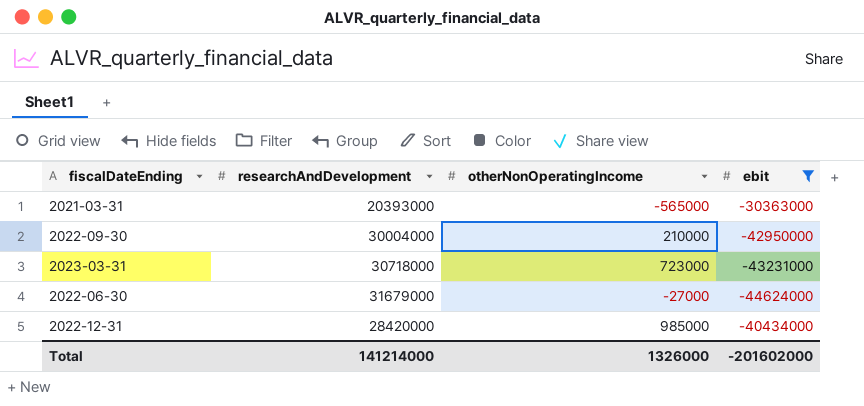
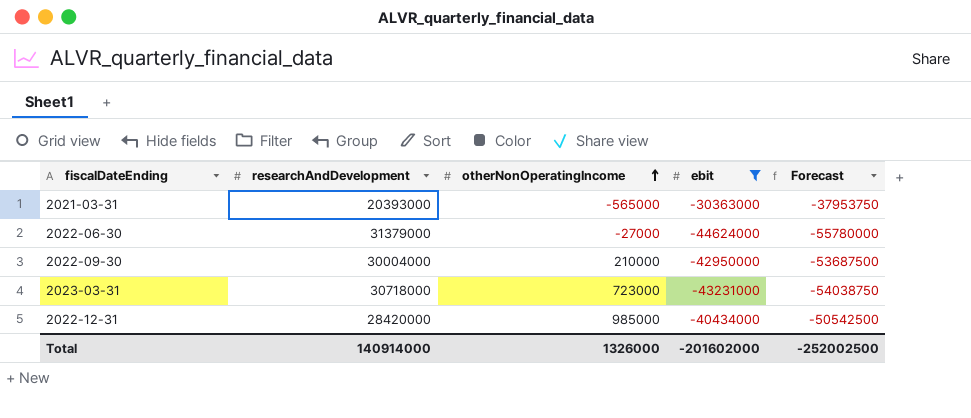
row order: none -> otherNonOperatingIncome ascending
column Forecast | formula: none -> [ebit] * 1.25
2022-06-30 | researchAndDevelopment: 31679000 -> 31379000
Total | researchAndDevelopment: 141214000 -> 140914000

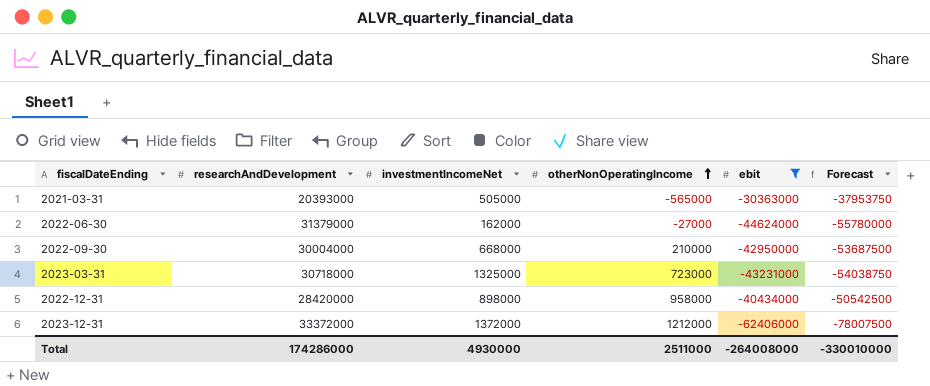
column investmentIncomeNet | position: none -> 3
2022-12-31 | otherNonOperatingIncome: 985000 -> 958000
row 2023-12-31: none -> 33372000 | 1372000 | 1212000 | -62406000 | -78007500
Total | researchAndDevelopment: 140914000 -> 174286000
Total | otherNonOperatingIncome: 1326000 -> 2511000
Total | ebit: -201602000 -> -264008000
Total | Forecast: -252002500 -> -330010000

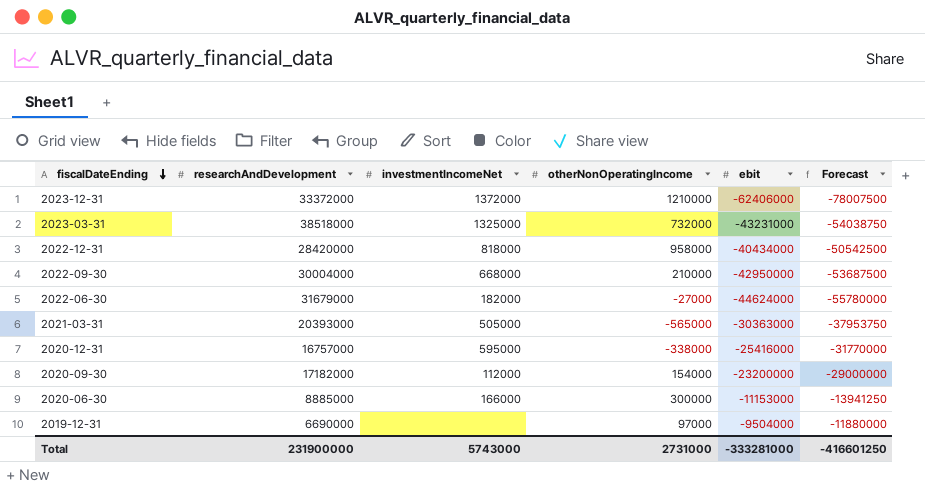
filter: ebit <= -30363000 -> none
row order: otherNonOperatingIncome ascending -> fiscalDateEnding descending
2023-12-31 | otherNonOperatingIncome: 1212000 -> 1210000
2023-03-31 | researchAndDevelopment: 30718000 -> 38518000
2023-03-31 | otherNonOperatingIncome: 723000 -> 732000
2022-12-31 | investmentIncomeNet: 898000 -> 818000
2022-06-30 | researchAndDevelopment: 31379000 -> 31679000
2022-06-30 | investmentIncomeNet: 162000 -> 182000
Total | researchAndDevelopment: 174286000 -> 231900000
Total | investmentIncomeNet: 4930000 -> 5743000
Total | otherNonOperatingIncome: 2511000 -> 2731000
Total | ebit: -264008000 -> -333281000
Total | Forecast: -330010000 -> -416601250

